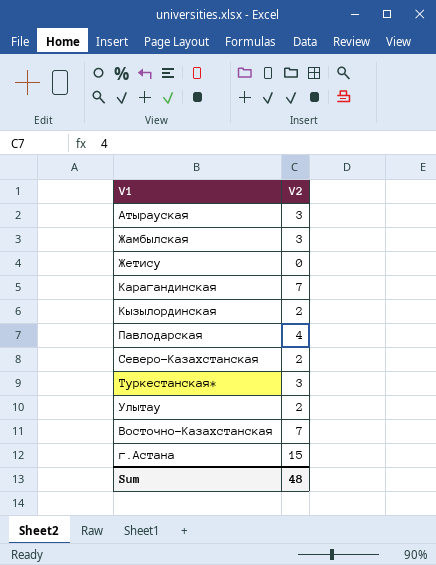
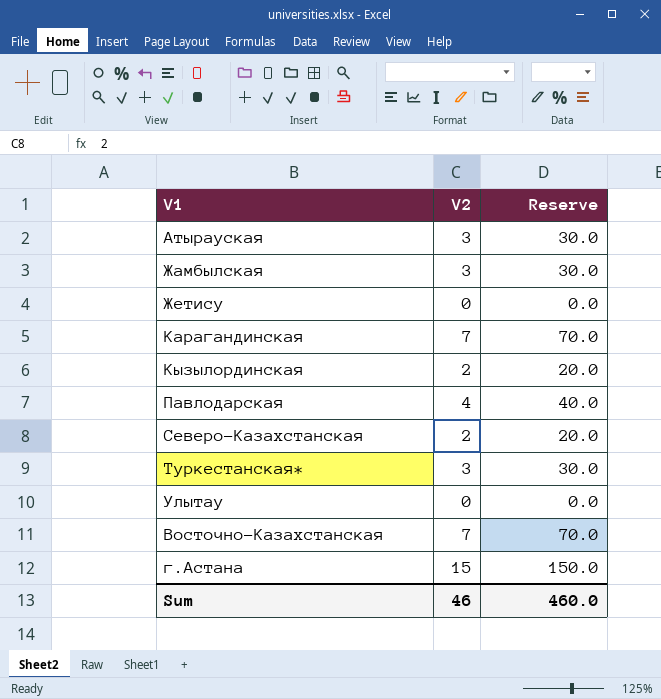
column Reserve | formula: none -> [V2] * 10
Улытау | V2: 2 -> 0
Sum | V2: 48 -> 46

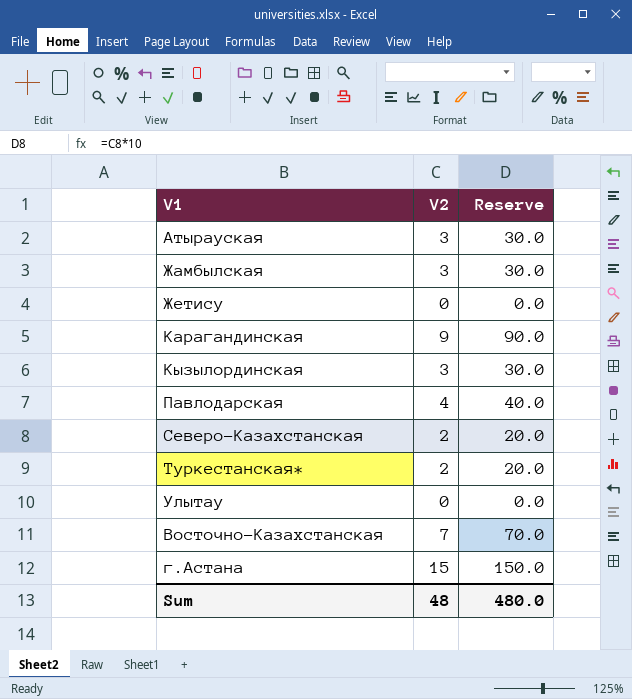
Карагандинская | V2: 7 -> 9
Карагандинская | Reserve: 70.0 -> 90.0
Кызылординская | V2: 2 -> 3
Кызылординская | Reserve: 20.0 -> 30.0
Туркестанская* | V2: 3 -> 2
Туркестанская* | Reserve: 30.0 -> 20.0
Sum | V2: 46 -> 48
Sum | Reserve: 460.0 -> 480.0

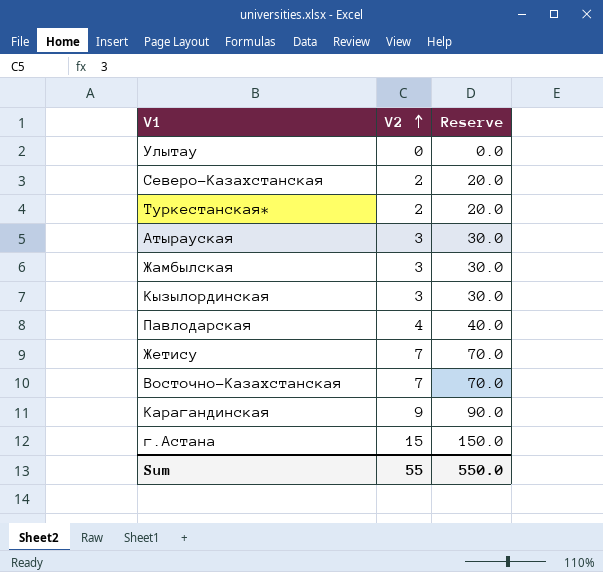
row order: none -> V2 ascending
Жетису | V2: 0 -> 7
Жетису | Reserve: 0.0 -> 70.0
Sum | V2: 48 -> 55
Sum | Reserve: 480.0 -> 550.0

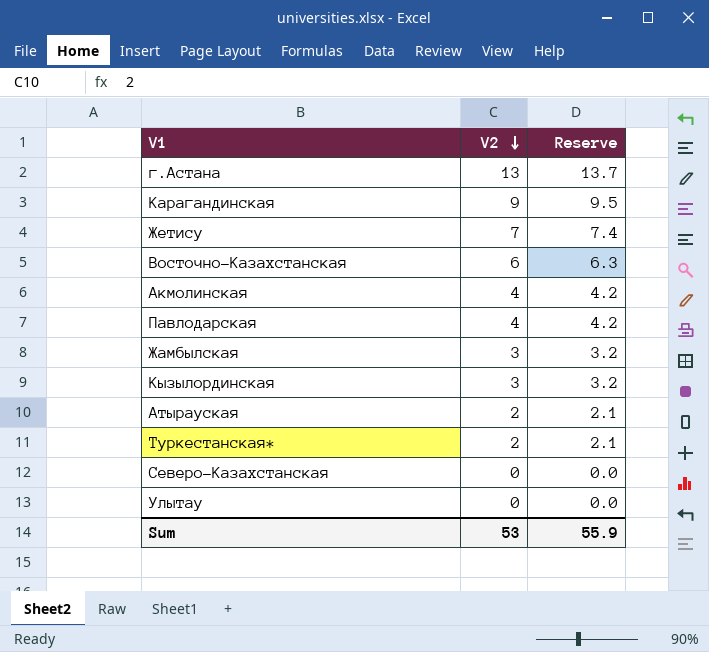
row order: V2 ascending -> V2 descending
column Reserve | formula: [V2] * 10 -> [V2] * 1.05
г.Астана | V2: 15 -> 13
Восточно-Казахстанская | V2: 7 -> 6
row Акмолинская: none -> 4 | 4.2
Атырауская | V2: 3 -> 2
Северо-Казахстанская | V2: 2 -> 0
Sum | V2: 55 -> 53
Sum | Reserve: 550.0 -> 55.9

